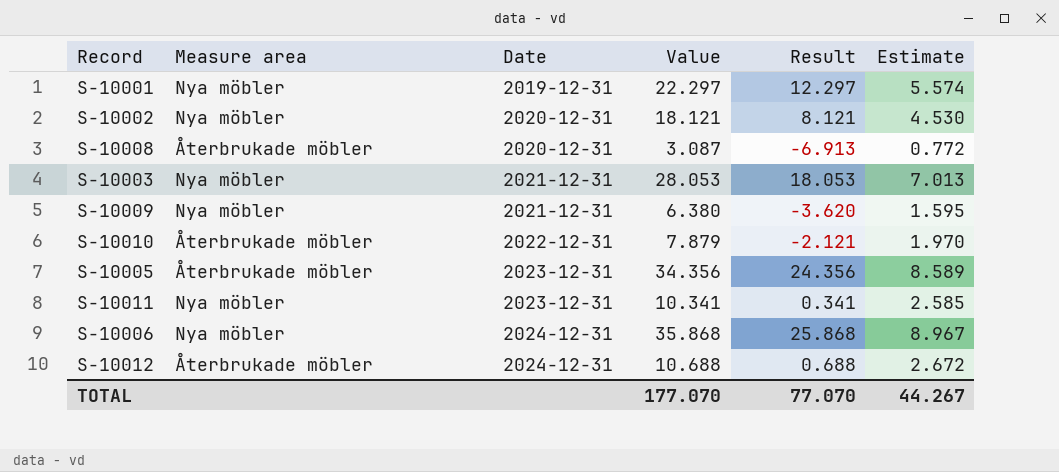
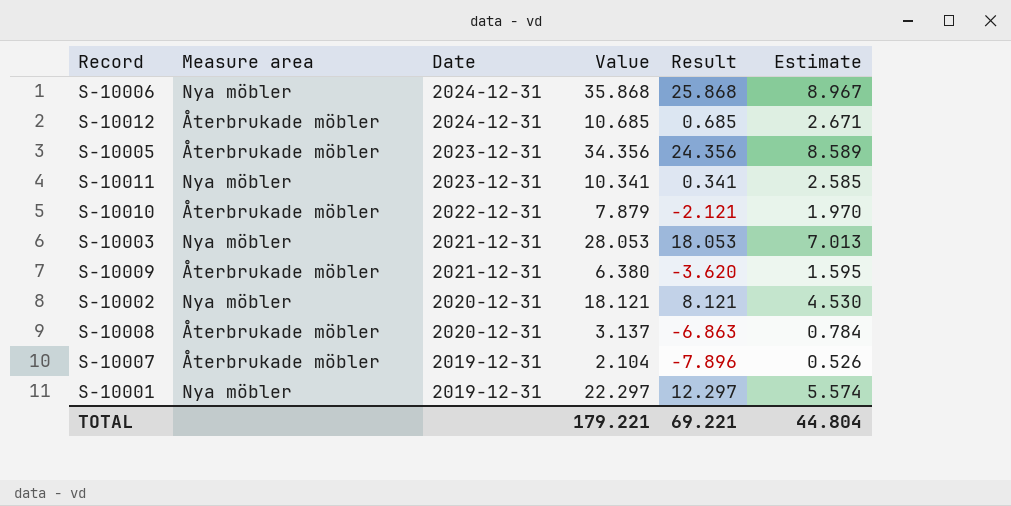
row order: Date ascending -> Date descending
S-10012 | Value: 10.688 -> 10.685
S-10012 | Result: 0.688 -> 0.685
S-10012 | Estimate: 2.672 -> 2.671
S-10009 | Measure area: Nya möbler -> Återbrukade möbler
S-10008 | Value: 3.087 -> 3.137
S-10008 | Result: -6.913 -> -6.863
S-10008 | Estimate: 0.772 -> 0.784
row S-10007: none -> Återbrukade möbler | 2019-12-31 | 2.104 | -7.896 | 0.526
TOTAL | Value: 177.070 -> 179.221
TOTAL | Result: 77.070 -> 69.221
TOTAL | Estimate: 44.267 -> 44.804

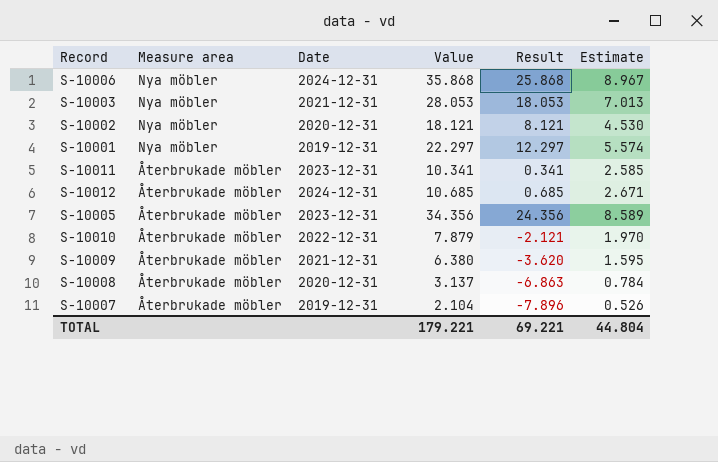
row order: Date descending -> Measure area descending
S-10011 | Measure area: Nya möbler -> Återbrukade möbler

